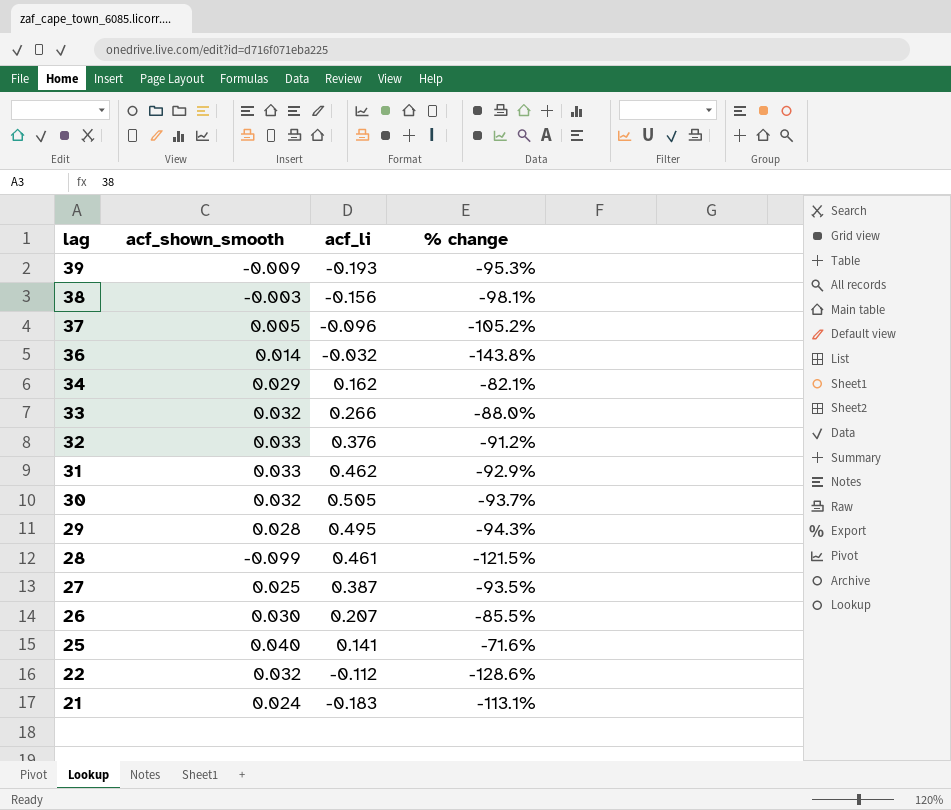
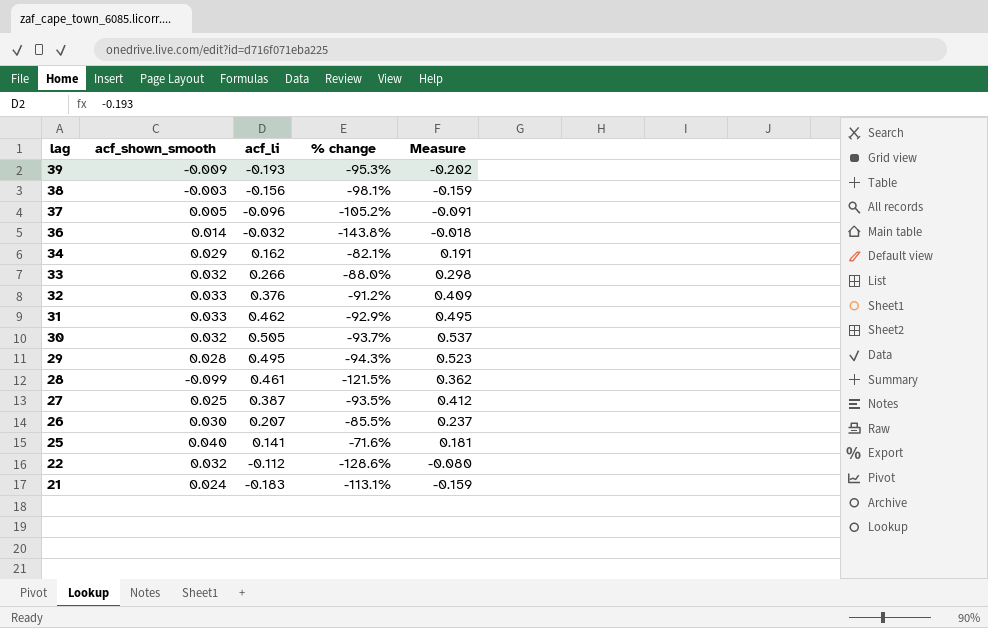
column Measure | formula: none -> [acf_shown_smooth] + [acf_li]

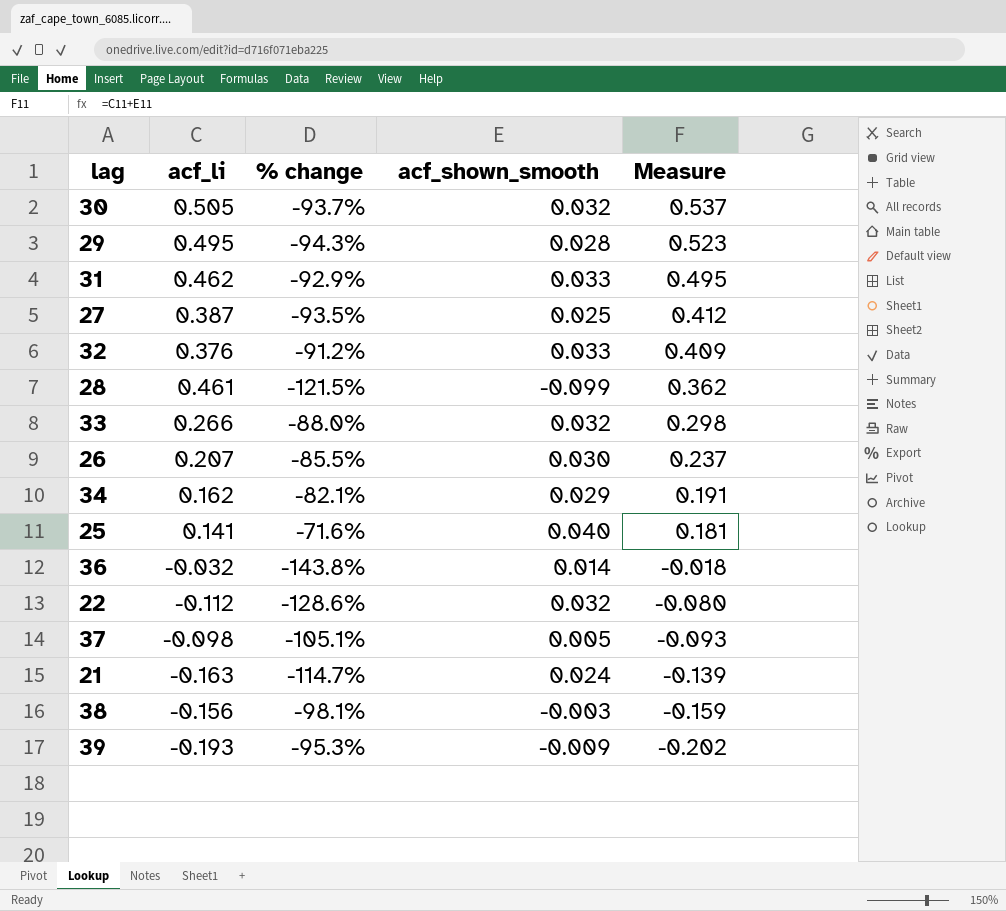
row order: lag descending -> Measure descending
column acf_shown_smooth | position: 2 -> 4
37 | acf_li: -0.096 -> -0.098
37 | % change: -105.2% -> -105.1%
37 | Measure: -0.091 -> -0.093
21 | acf_li: -0.183 -> -0.163
21 | % change: -113.1% -> -114.7%
21 | Measure: -0.159 -> -0.139

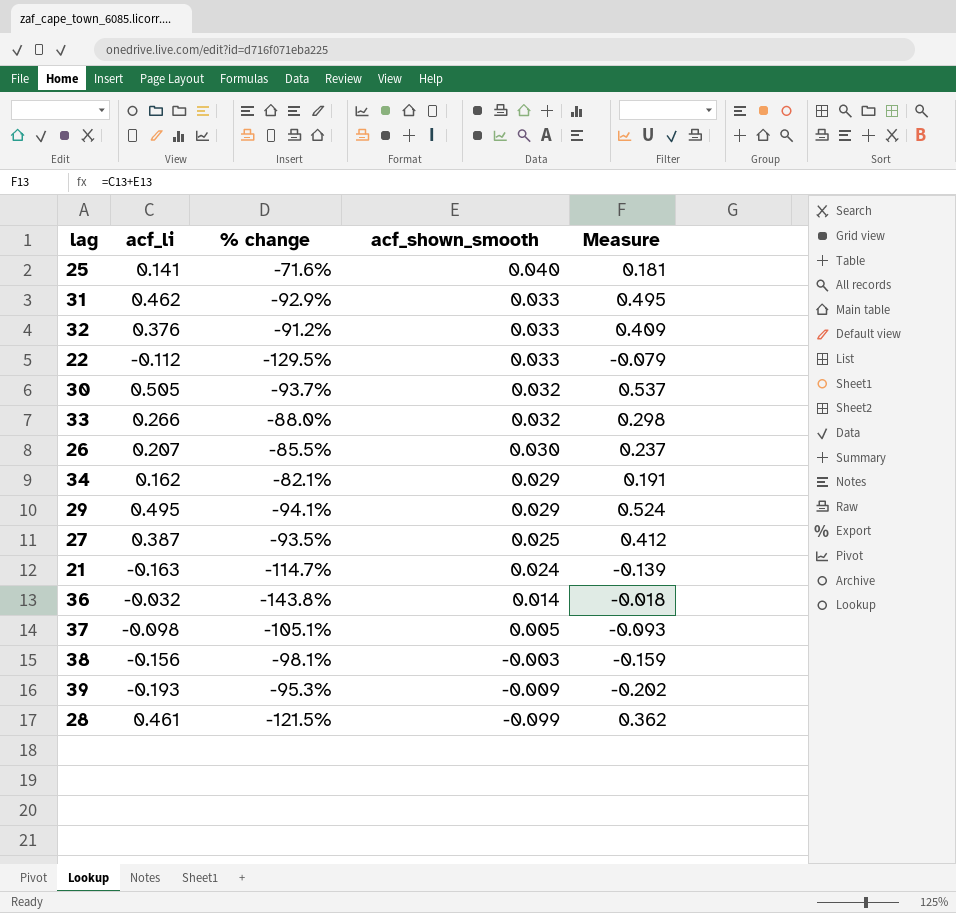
row order: Measure descending -> acf_shown_smooth descending
22 | % change: -128.6% -> -129.5%
22 | acf_shown_smooth: 0.032 -> 0.033
22 | Measure: -0.080 -> -0.079
29 | % change: -94.3% -> -94.1%
29 | acf_shown_smooth: 0.028 -> 0.029
29 | Measure: 0.523 -> 0.524

